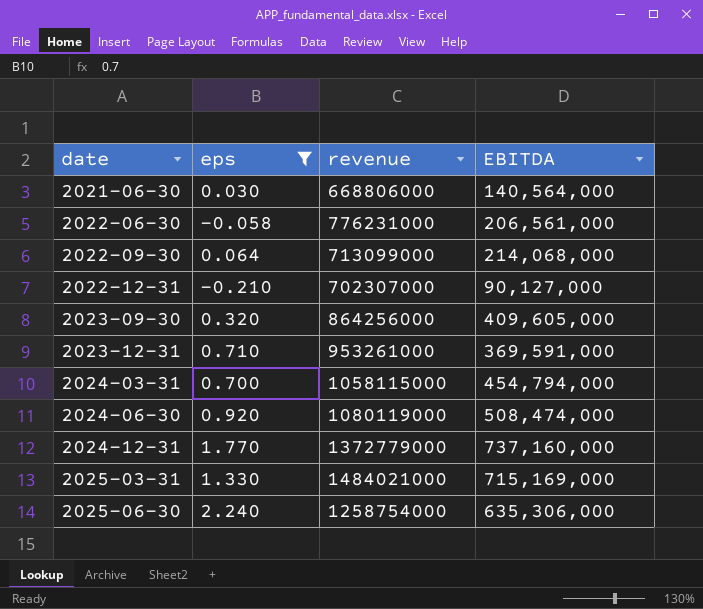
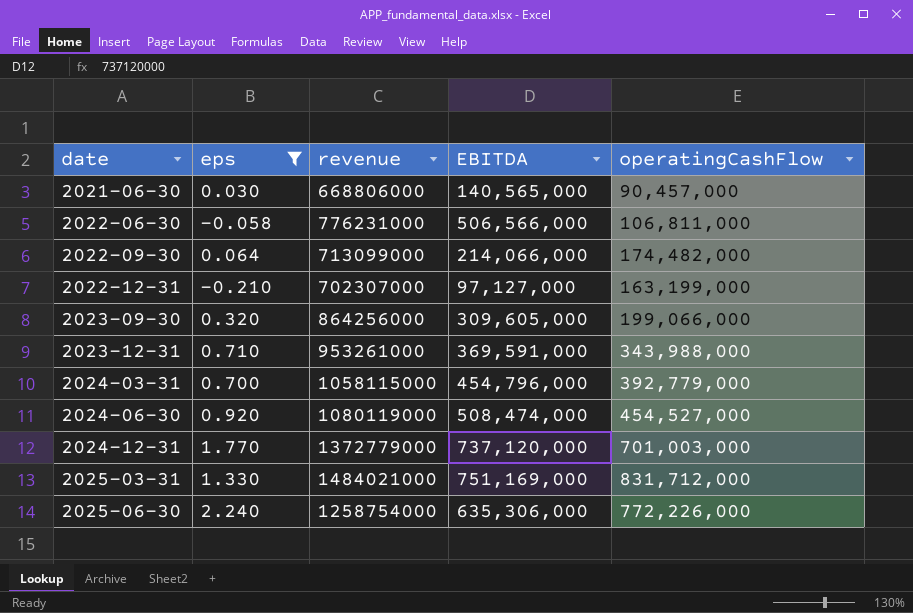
column operatingCashFlow | position: none -> 5
2021-06-30 | EBITDA: 140,564,000 -> 140,565,000
2022-06-30 | EBITDA: 206,561,000 -> 506,566,000
2022-09-30 | EBITDA: 214,068,000 -> 214,066,000
2022-12-31 | EBITDA: 90,127,000 -> 97,127,000
2023-09-30 | EBITDA: 409,605,000 -> 309,605,000
2024-03-31 | EBITDA: 454,794,000 -> 454,796,000
2024-12-31 | EBITDA: 737,160,000 -> 737,120,000
2025-03-31 | EBITDA: 715,169,000 -> 751,169,000

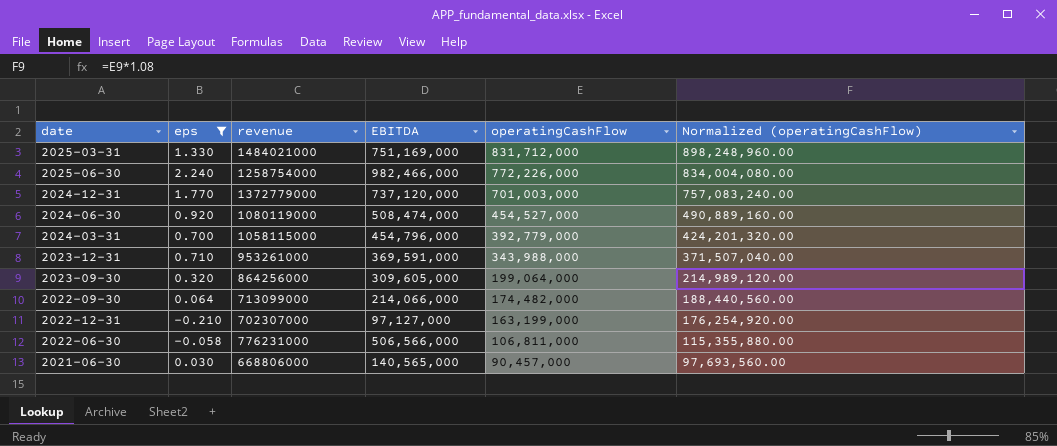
row order: date ascending -> operatingCashFlow descending
column Normalized (operatingCashFlow) | formula: none -> [operatingCashFlow] * 1.08
2025-06-30 | EBITDA: 635,306,000 -> 982,466,000
2023-09-30 | operatingCashFlow: 199,066,000 -> 199,064,000

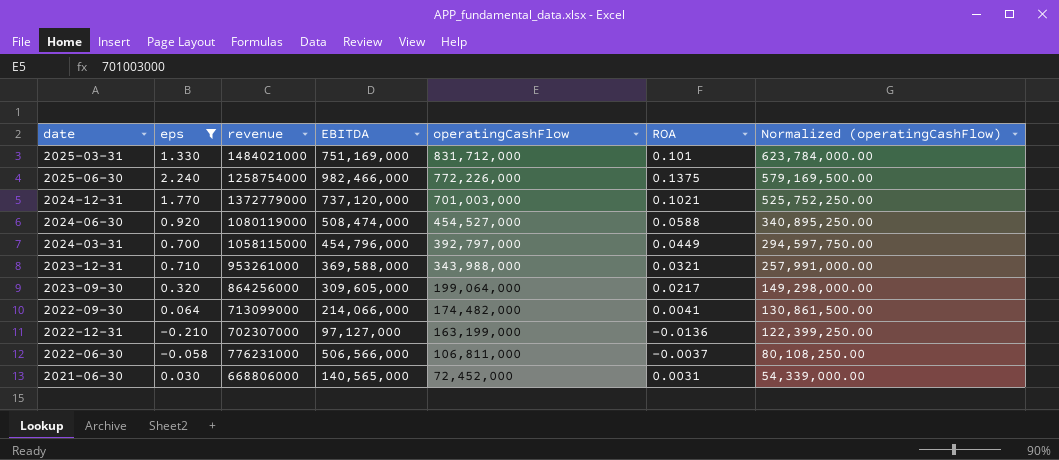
column ROA | position: none -> 6
column Normalized (operatingCashFlow) | formula: [operatingCashFlow] * 1.08 -> [operatingCashFlow] * 0.75
2024-03-31 | operatingCashFlow: 392,779,000 -> 392,797,000
2023-12-31 | EBITDA: 369,591,000 -> 369,588,000
2021-06-30 | operatingCashFlow: 90,457,000 -> 72,452,000

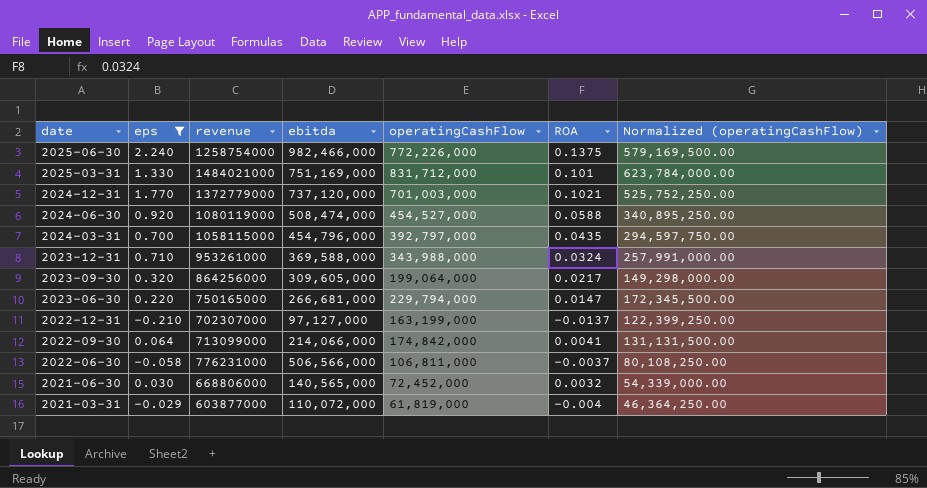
row order: operatingCashFlow descending -> date descending
column name: EBITDA -> ebitda
2024-03-31 | ROA: 0.0449 -> 0.0435
2023-12-31 | ROA: 0.0321 -> 0.0324
row 2023-06-30: none -> 0.220 | 750165000 | 266,681,000 | 229,794,000 | 0.0147 | 172,345,500.00
2022-12-31 | ROA: -0.0136 -> -0.0137
2022-09-30 | operatingCashFlow: 174,482,000 -> 174,842,000
2022-09-30 | Normalized (operatingCashFlow): 130,861,500.00 -> 131,131,500.00
2021-06-30 | ROA: 0.0031 -> 0.0032
row 2021-03-31: none -> -0.029 | 603877000 | 110,072,000 | 61,819,000 | -0.004 | 46,364,250.00

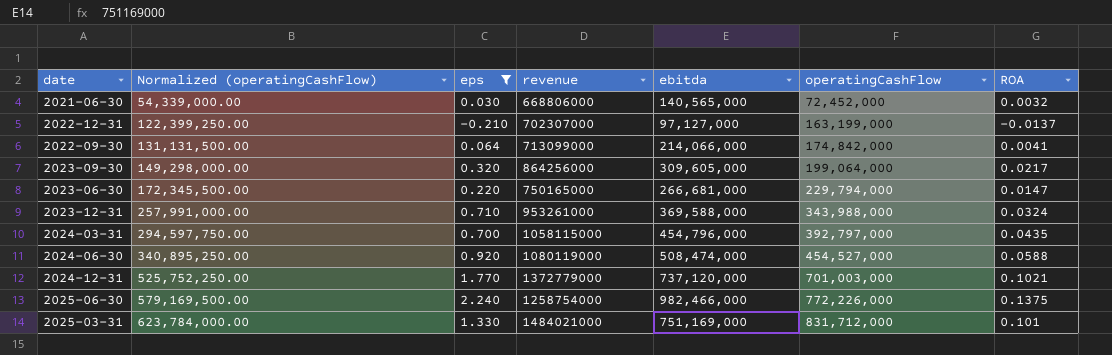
row order: date descending -> Normalized (operatingCashFlow) ascending
column Normalized (operatingCashFlow) | position: 7 -> 2
row 2022-06-30: -0.058 | 776231000 | 506,566,000 | 106,811,000 | -0.0037 | 80,108,250.00 -> none
row 2021-03-31: -0.029 | 603877000 | 110,072,000 | 61,819,000 | -0.004 | 46,364,250.00 -> none

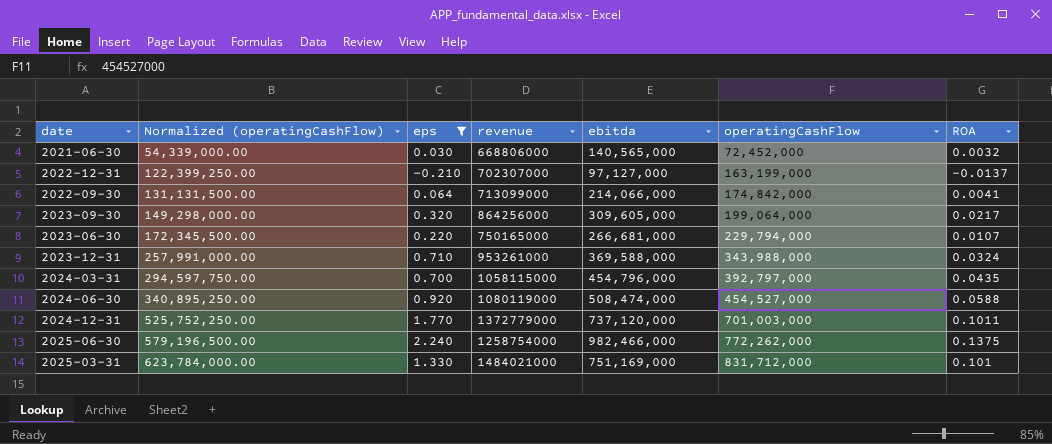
2023-06-30 | ROA: 0.0147 -> 0.0107
2024-12-31 | ROA: 0.1021 -> 0.1011
2025-06-30 | Normalized (operatingCashFlow): 579,169,500.00 -> 579,196,500.00
2025-06-30 | operatingCashFlow: 772,226,000 -> 772,262,000

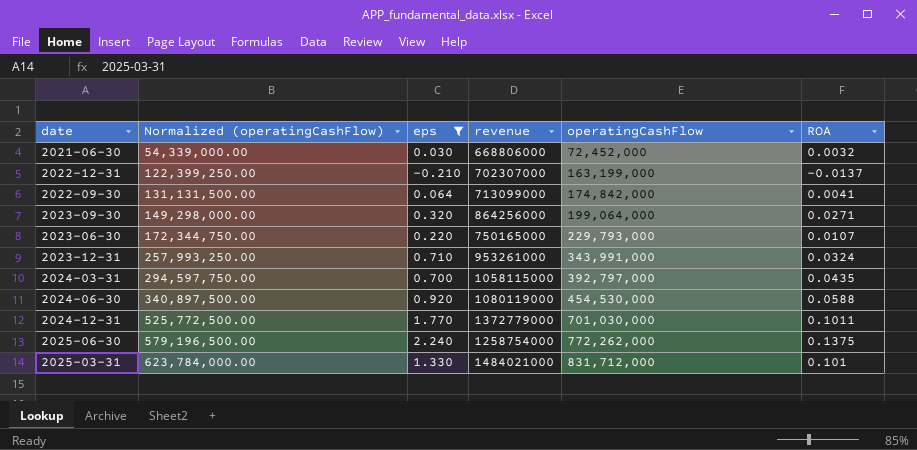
column ebitda | position: 5 -> none
2023-09-30 | ROA: 0.0217 -> 0.0271
2023-06-30 | Normalized (operatingCashFlow): 172,345,500.00 -> 172,344,750.00
2023-06-30 | operatingCashFlow: 229,794,000 -> 229,793,000
2023-12-31 | Normalized (operatingCashFlow): 257,991,000.00 -> 257,993,250.00
2023-12-31 | operatingCashFlow: 343,988,000 -> 343,991,000
2024-06-30 | Normalized (operatingCashFlow): 340,895,250.00 -> 340,897,500.00
2024-06-30 | operatingCashFlow: 454,527,000 -> 454,530,000
2024-12-31 | Normalized (operatingCashFlow): 525,752,250.00 -> 525,772,500.00
2024-12-31 | operatingCashFlow: 701,003,000 -> 701,030,000

